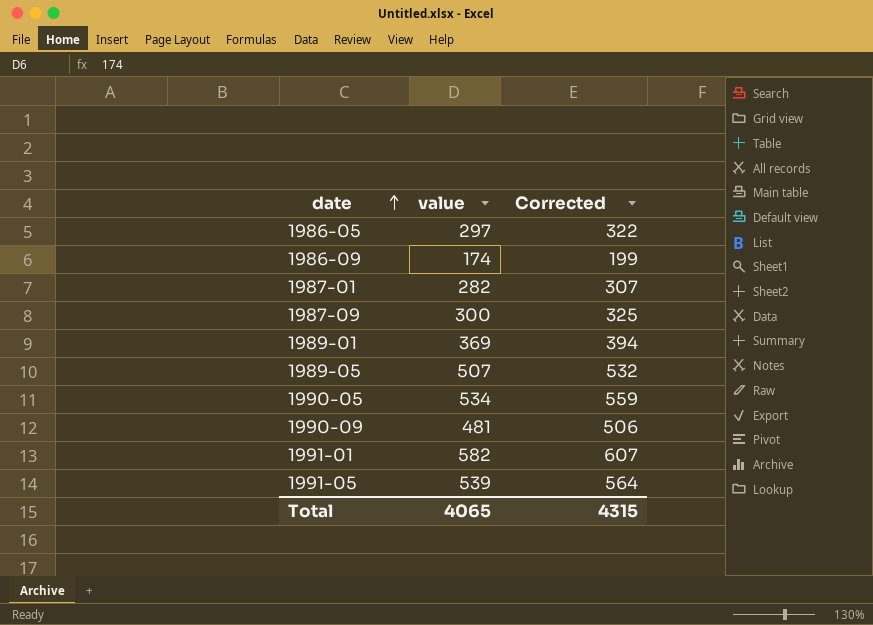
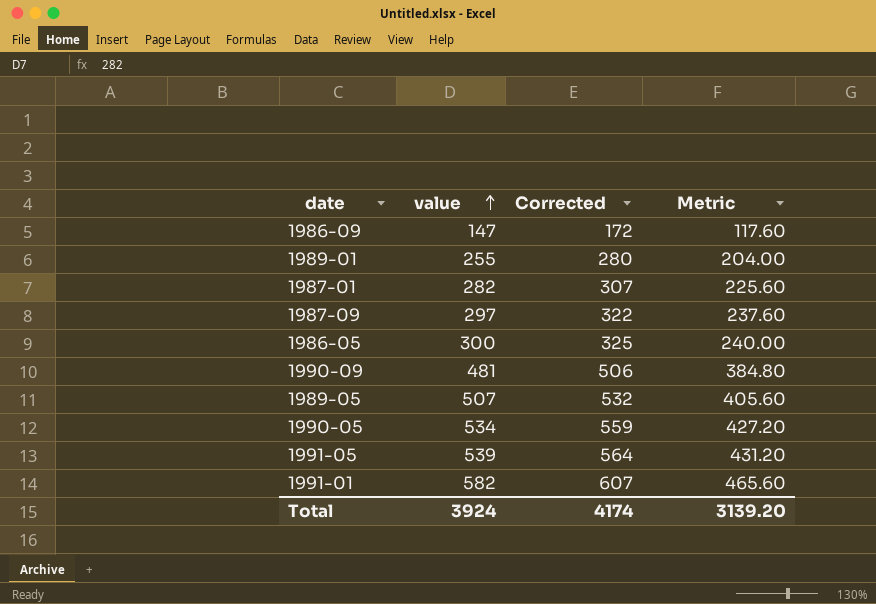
row order: date ascending -> value ascending
column Metric | formula: none -> [value] * 0.8
1986-09 | value: 174 -> 147
1986-09 | Corrected: 199 -> 172
1989-01 | value: 369 -> 255
1989-01 | Corrected: 394 -> 280
1987-09 | value: 300 -> 297
1987-09 | Corrected: 325 -> 322
1986-05 | value: 297 -> 300
1986-05 | Corrected: 322 -> 325
Total | value: 4065 -> 3924
Total | Corrected: 4315 -> 4174

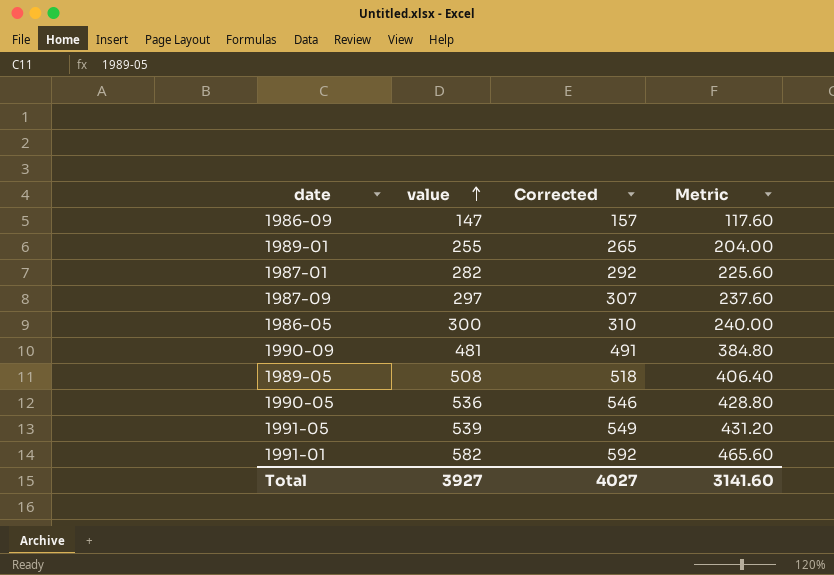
column Corrected | formula: [value] + 25 -> [value] + 10
1989-05 | value: 507 -> 508
1989-05 | Metric: 405.60 -> 406.40
1990-05 | value: 534 -> 536
1990-05 | Metric: 427.20 -> 428.80
Total | value: 3924 -> 3927
Total | Corrected: 4174 -> 4027
Total | Metric: 3139.20 -> 3141.60

